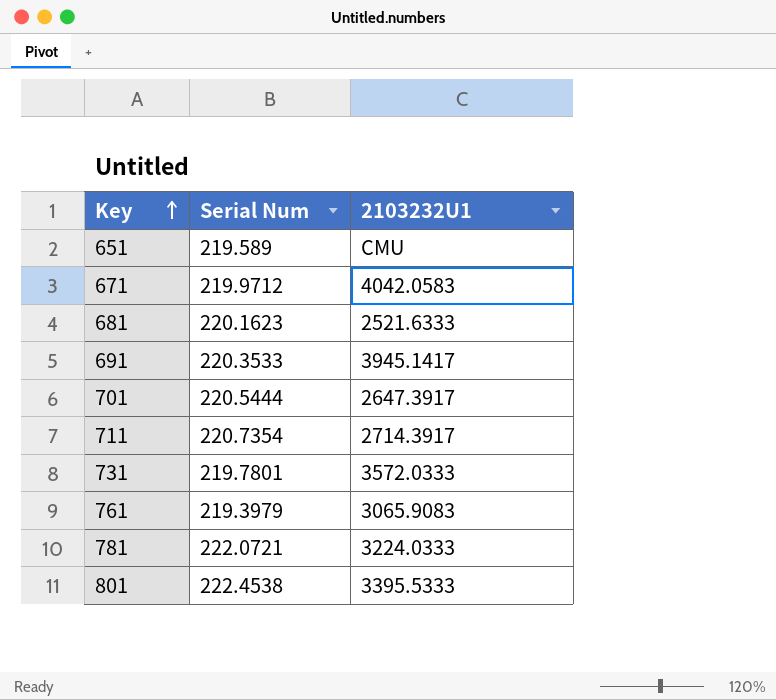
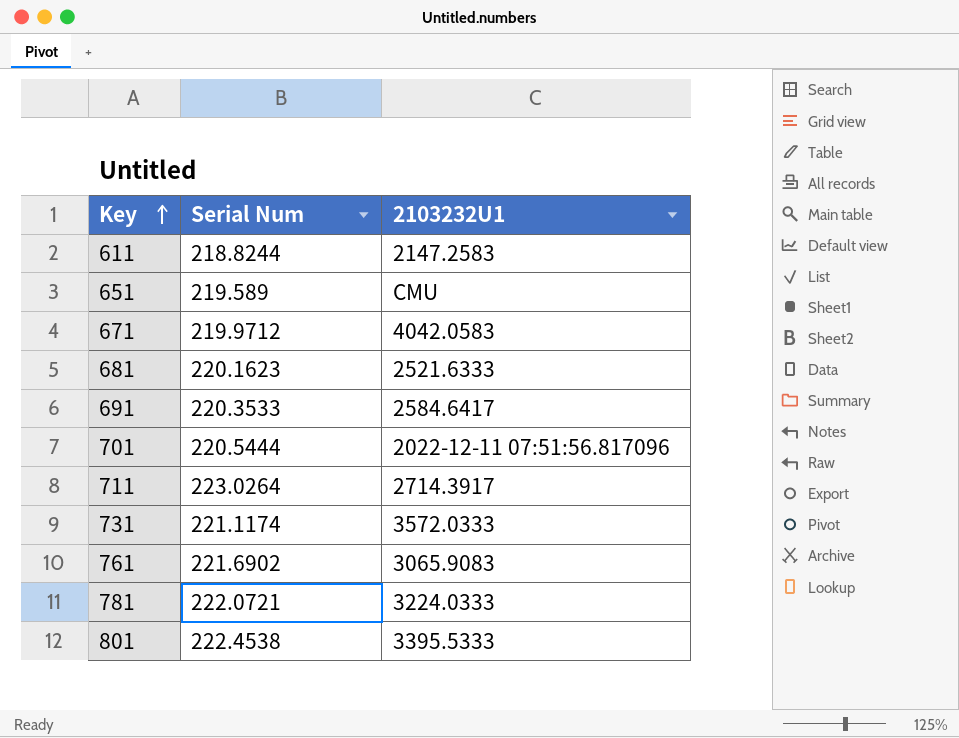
row 611: none -> 218.8244 | 2147.2583
691 | 2103232U1: 3945.1417 -> 2584.6417
701 | 2103232U1: 2647.3917 -> 2022-12-11 07:51:56.817096
711 | Serial Num: 220.7354 -> 223.0264
731 | Serial Num: 219.7801 -> 221.1174
761 | Serial Num: 219.3979 -> 221.6902

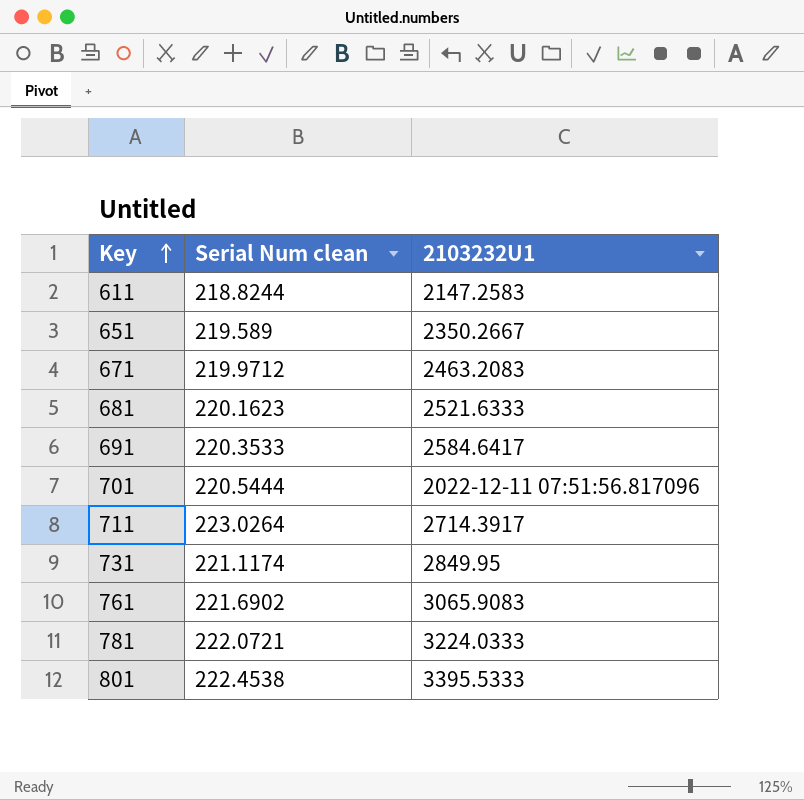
column name: Serial Num -> Serial Num clean
651 | 2103232U1: CMU -> 2350.2667
671 | 2103232U1: 4042.0583 -> 2463.2083
731 | 2103232U1: 3572.0333 -> 2849.95

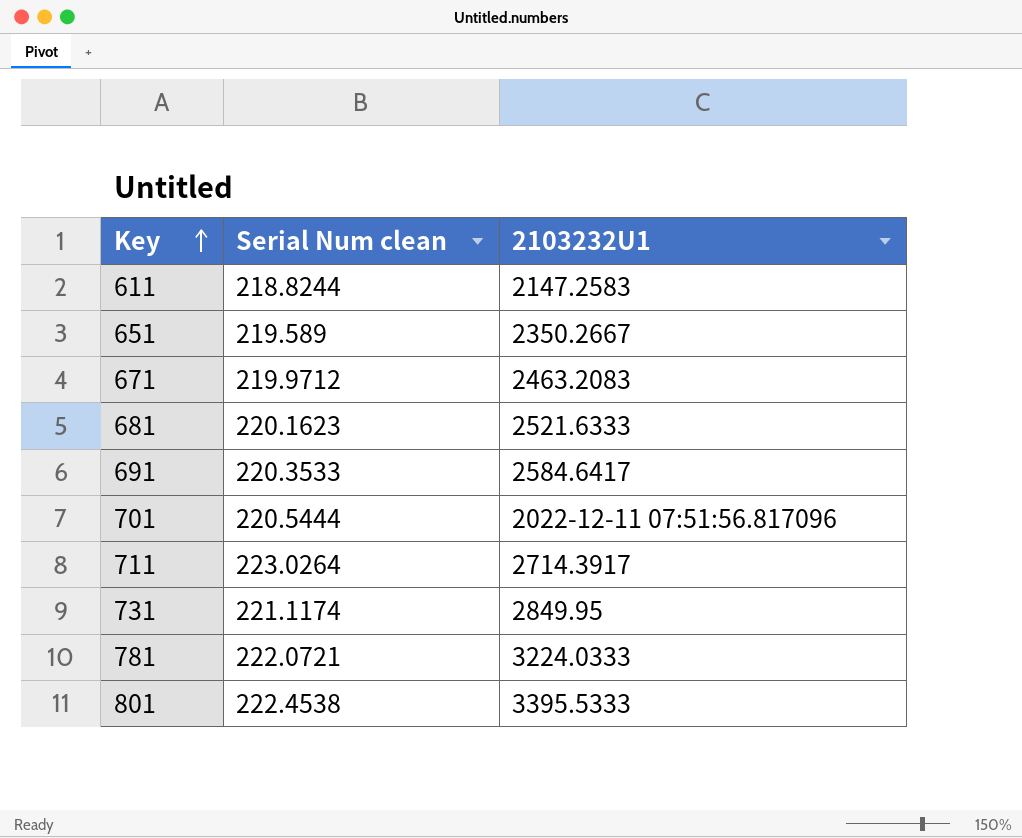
row 761: 221.6902 | 3065.9083 -> none

